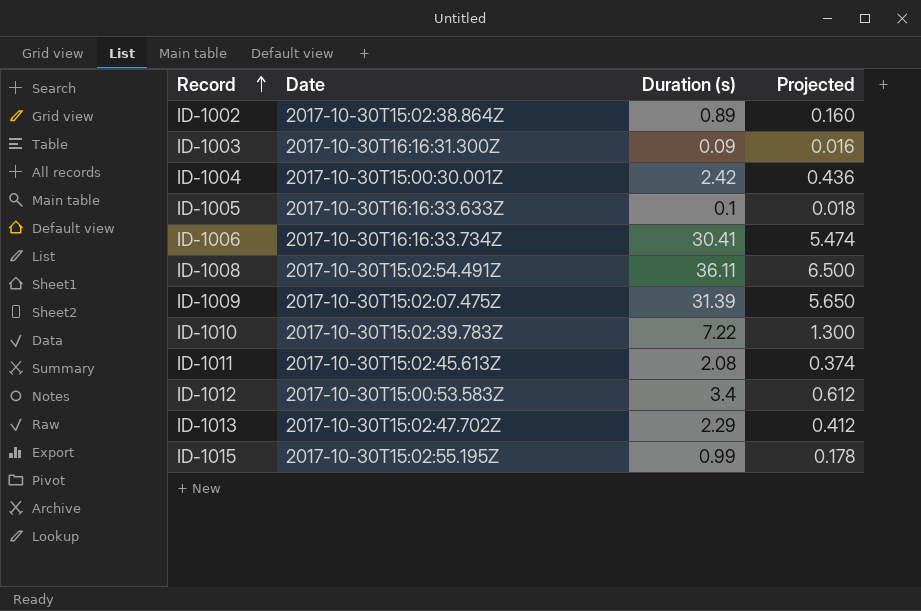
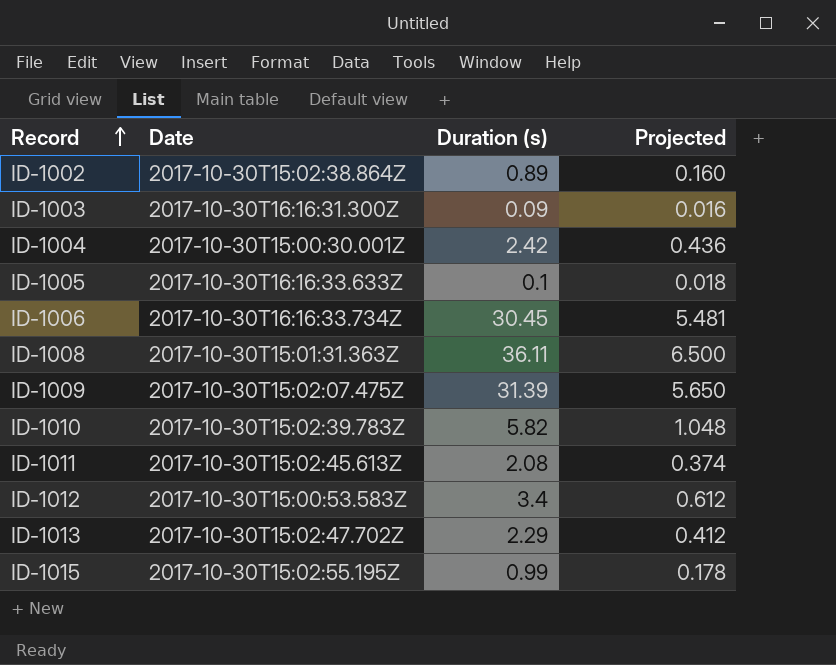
ID-1006 | Duration (s): 30.41 -> 30.45
ID-1006 | Projected: 5.474 -> 5.481
ID-1008 | Date: 2017-10-30T15:02:54.491Z -> 2017-10-30T15:01:31.363Z
ID-1010 | Duration (s): 7.22 -> 5.82
ID-1010 | Projected: 1.300 -> 1.048

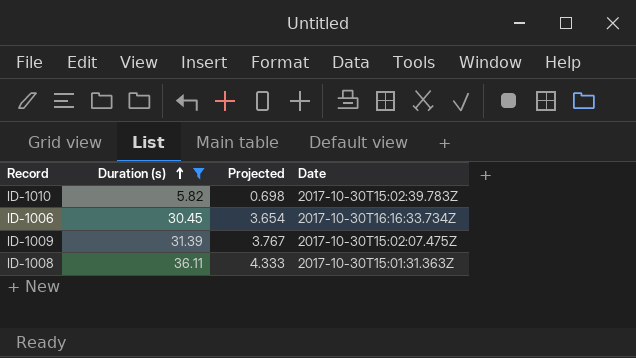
filter: none -> Duration (s) >= 5.82
row order: Record ascending -> Duration (s) ascending
column Projected | formula: [Duration (s)] * 0.18 -> [Duration (s)] * 0.12
column Date | position: 2 -> 4

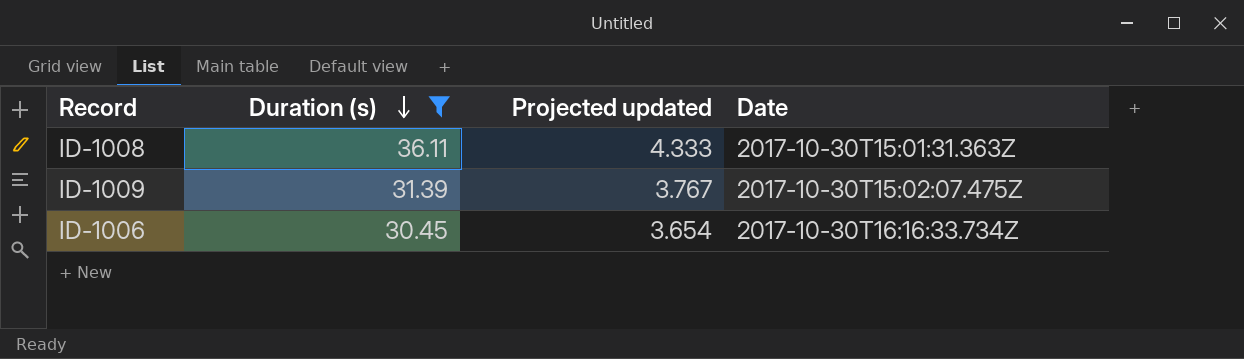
row order: Duration (s) ascending -> Duration (s) descending
column name: Projected -> Projected updated
row ID-1010: 5.82 | 0.698 | 2017-10-30T15:02:39.783Z -> none

